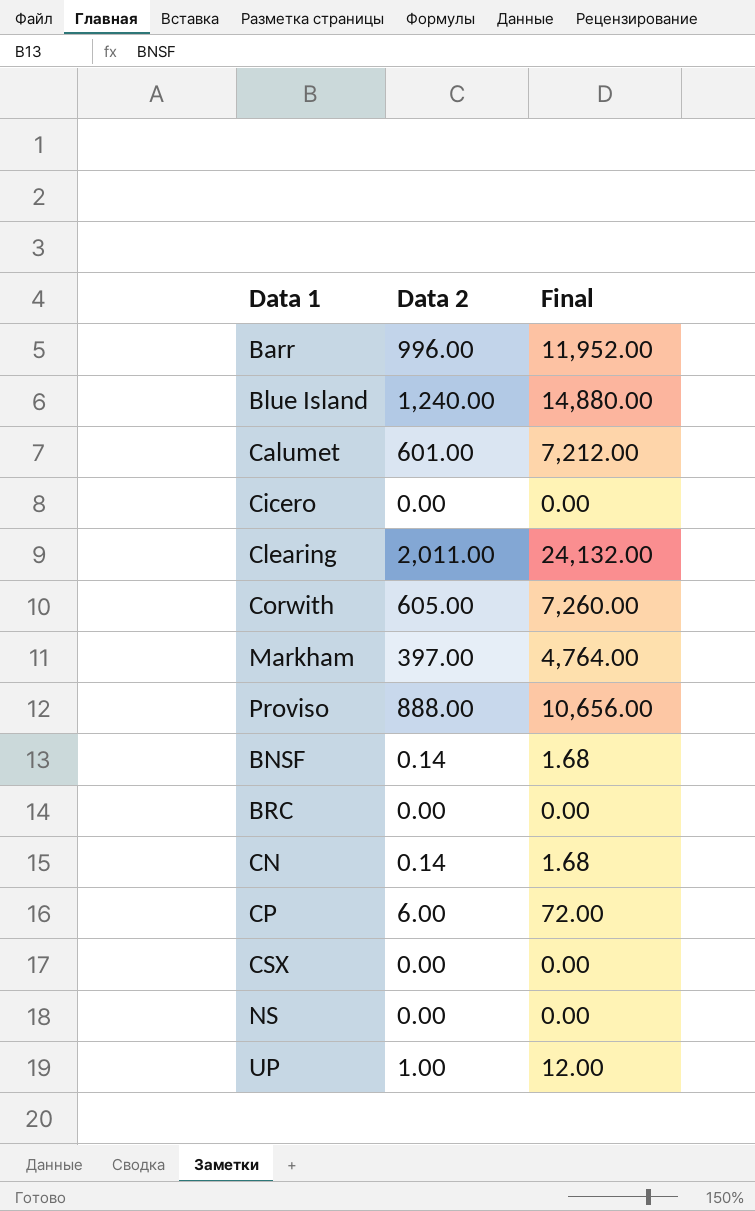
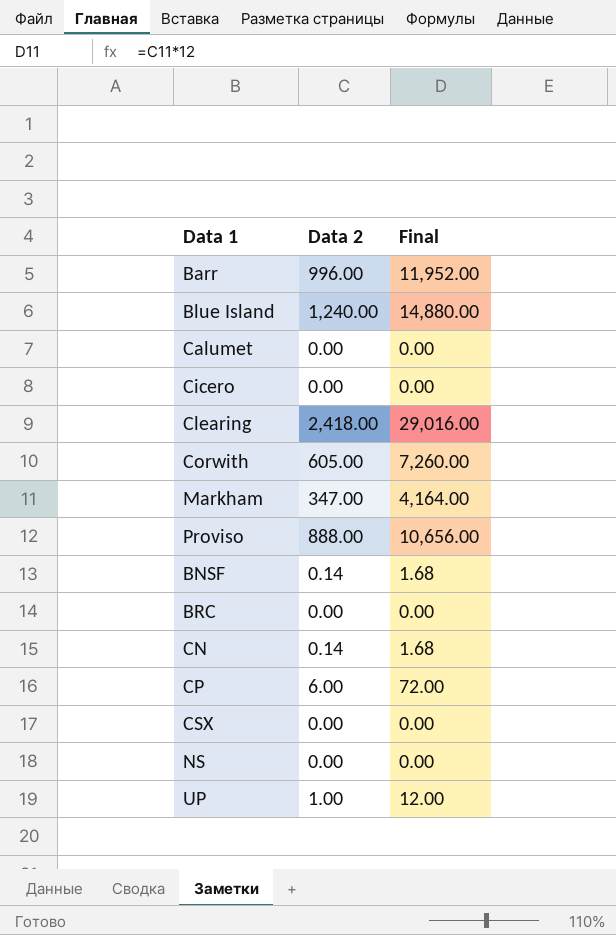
Calumet | Data 2: 601.00 -> 0.00
Calumet | Final: 7,212.00 -> 0.00
Clearing | Data 2: 2,011.00 -> 2,418.00
Clearing | Final: 24,132.00 -> 29,016.00
Markham | Data 2: 397.00 -> 347.00
Markham | Final: 4,764.00 -> 4,164.00

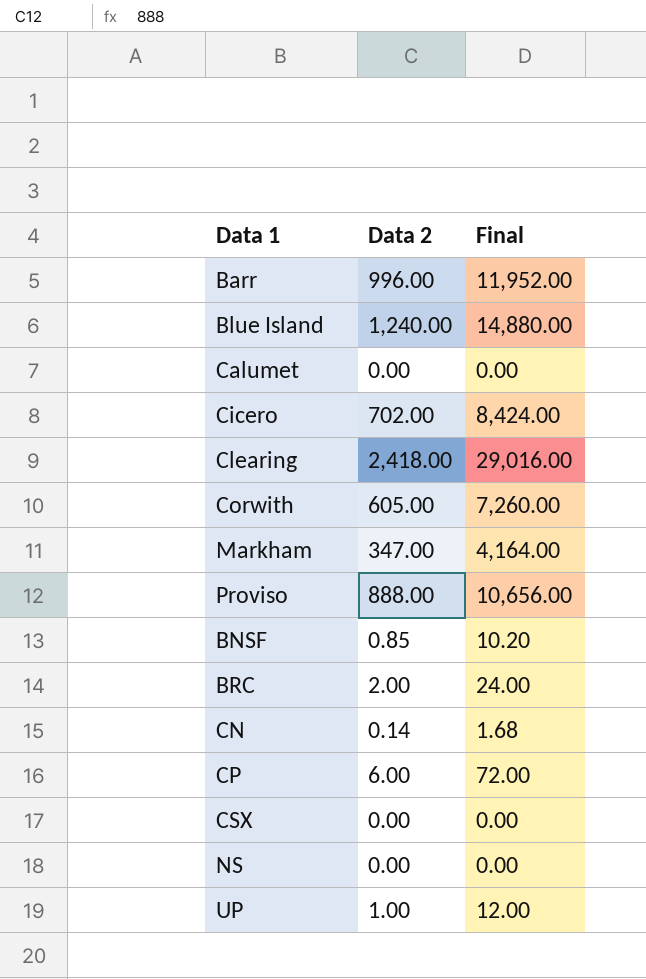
Cicero | Data 2: 0.00 -> 702.00
Cicero | Final: 0.00 -> 8,424.00
BNSF | Data 2: 0.14 -> 0.85
BNSF | Final: 1.68 -> 10.20
BRC | Data 2: 0.00 -> 2.00
BRC | Final: 0.00 -> 24.00

